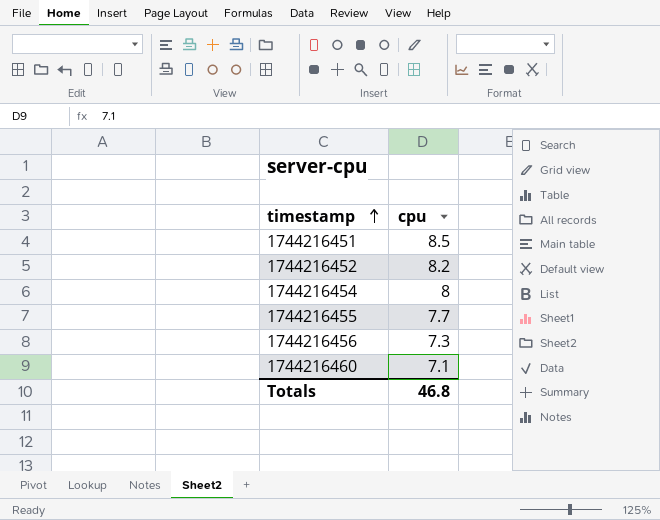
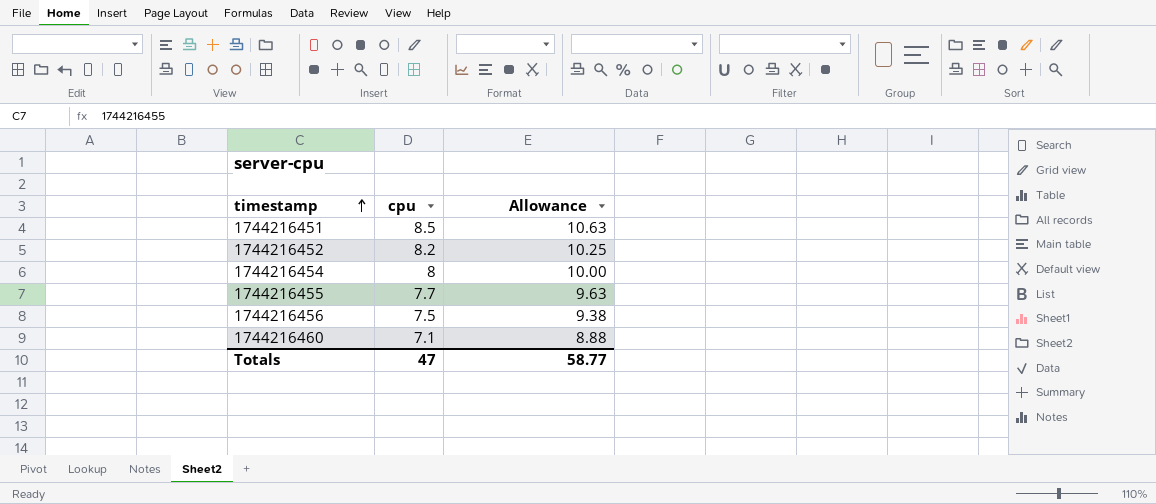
column Allowance | formula: none -> [cpu] * 1.25
1744216456 | cpu: 7.3 -> 7.5
Totals | cpu: 46.8 -> 47

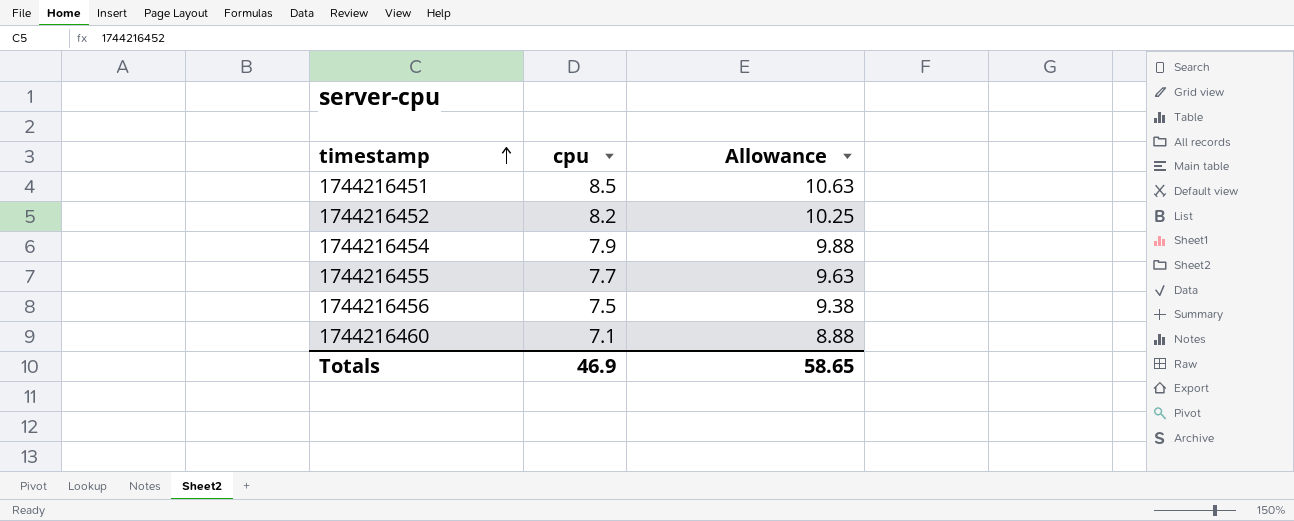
1744216454 | cpu: 8 -> 7.9
1744216454 | Allowance: 10.00 -> 9.88
Totals | cpu: 47 -> 46.9
Totals | Allowance: 58.77 -> 58.65

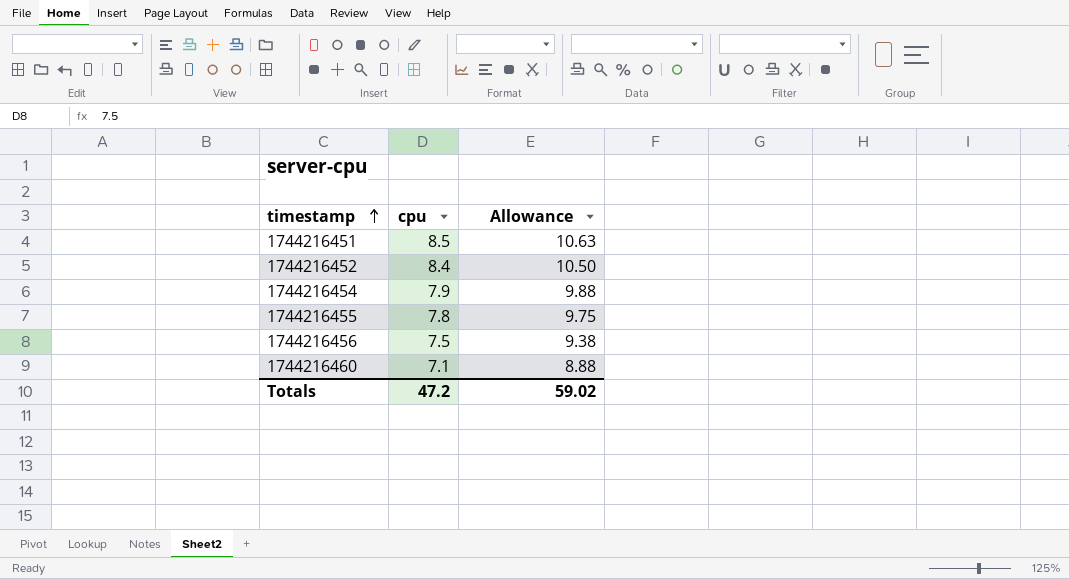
1744216452 | cpu: 8.2 -> 8.4
1744216452 | Allowance: 10.25 -> 10.50
1744216455 | cpu: 7.7 -> 7.8
1744216455 | Allowance: 9.63 -> 9.75
Totals | cpu: 46.9 -> 47.2
Totals | Allowance: 58.65 -> 59.02

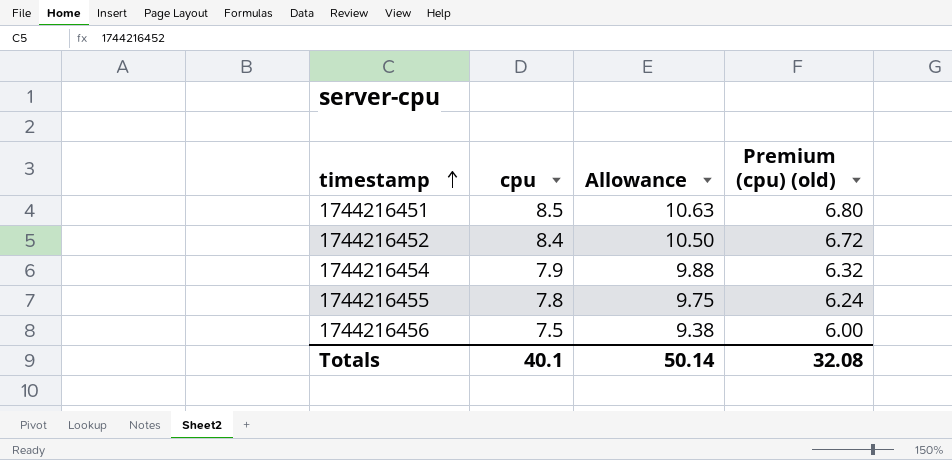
column Premium (cpu) (old) | formula: none -> [cpu] * 0.8
row 1744216460: 7.1 | 8.88 -> none
Totals | cpu: 47.2 -> 40.1
Totals | Allowance: 59.02 -> 50.14

